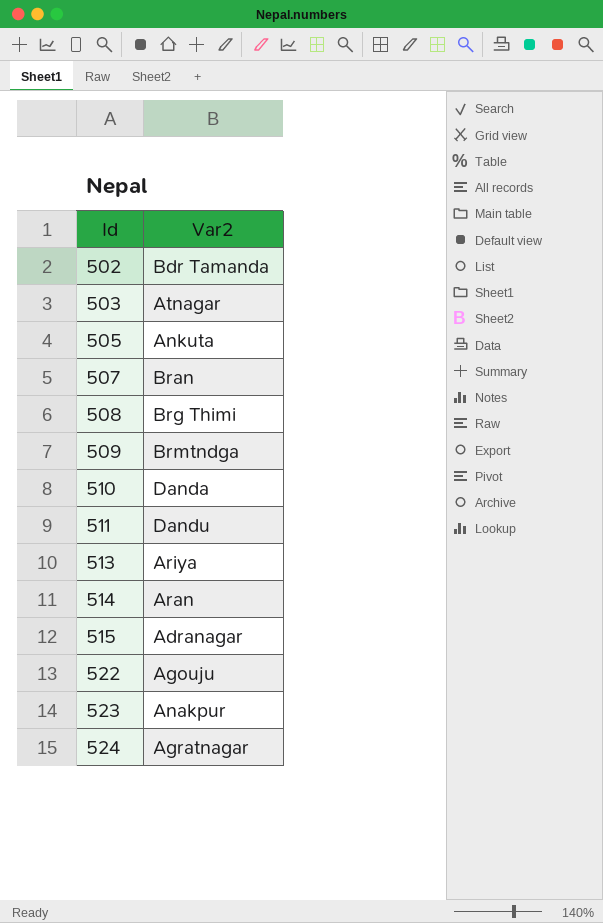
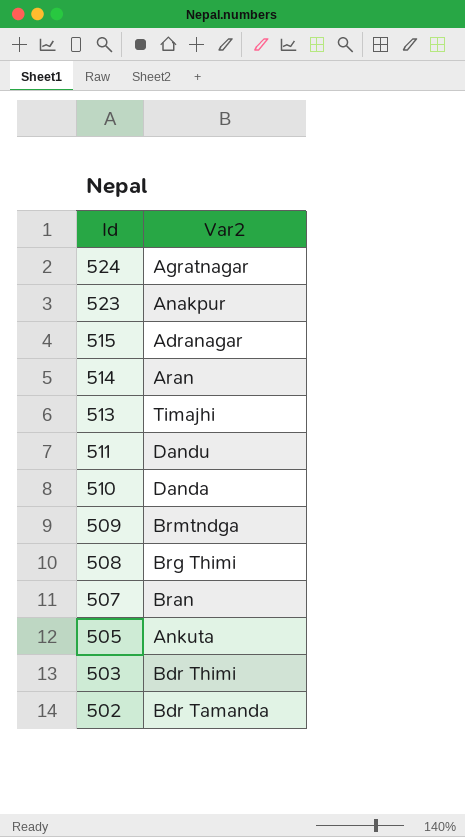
row order: Id ascending -> Id descending
row 522: Agouju -> none
513 | Var2: Ariya -> Timajhi
503 | Var2: Atnagar -> Bdr Thimi

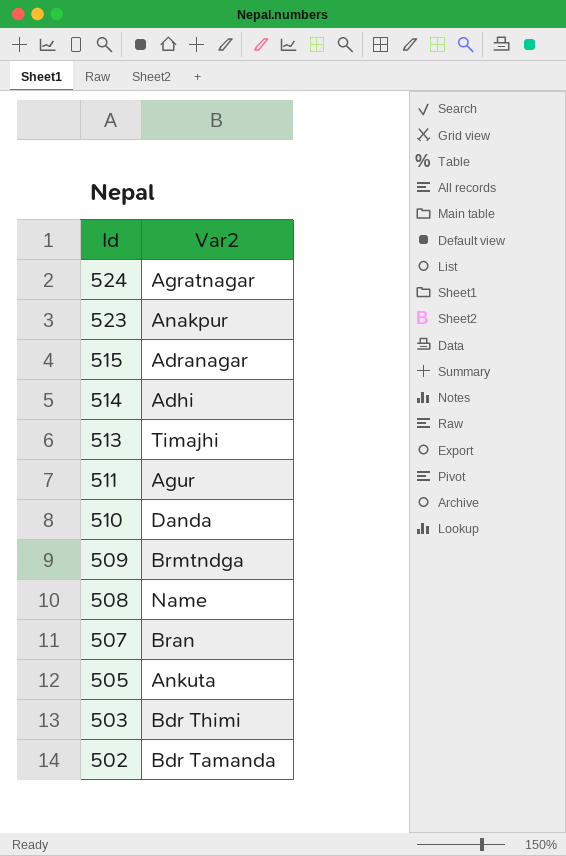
514 | Var2: Aran -> Adhi
511 | Var2: Dandu -> Agur
508 | Var2: Brg Thimi -> Name

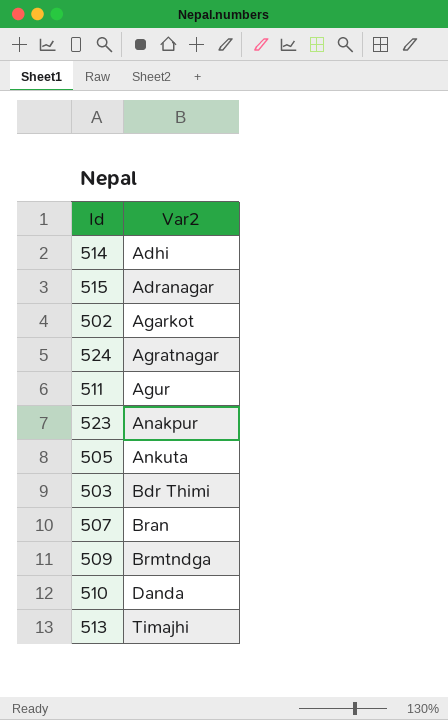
row order: Id descending -> Var2 ascending
row 508: Name -> none
502 | Var2: Bdr Tamanda -> Agarkot

